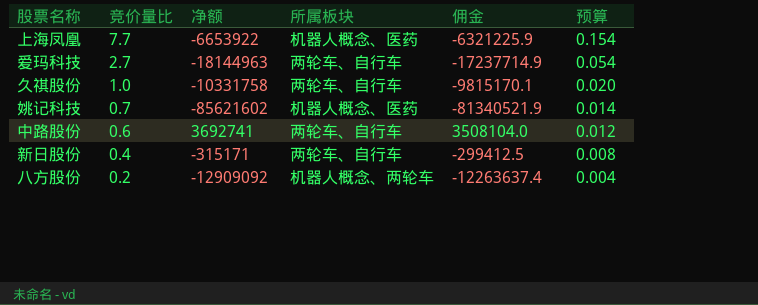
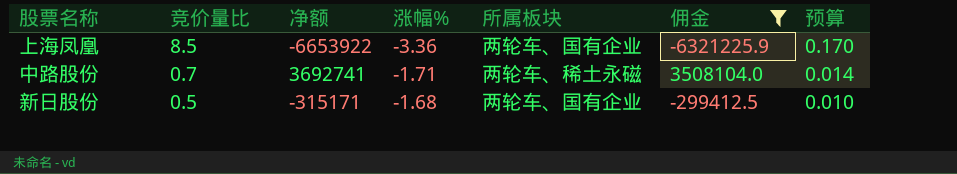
filter: none -> 佣金 >= -6321225.9
column 涨幅% | position: none -> 4
上海凤凰 | 竞价量比: 7.7 -> 8.5
上海凤凰 | 所属板块: 机器人概念、医药 -> 两轮车、国有企业
上海凤凰 | 预算: 0.154 -> 0.170
中路股份 | 竞价量比: 0.6 -> 0.7
中路股份 | 所属板块: 两轮车、自行车 -> 两轮车、稀土永磁
中路股份 | 预算: 0.012 -> 0.014
新日股份 | 竞价量比: 0.4 -> 0.5
新日股份 | 所属板块: 两轮车、自行车 -> 两轮车、国有企业
新日股份 | 预算: 0.008 -> 0.010

